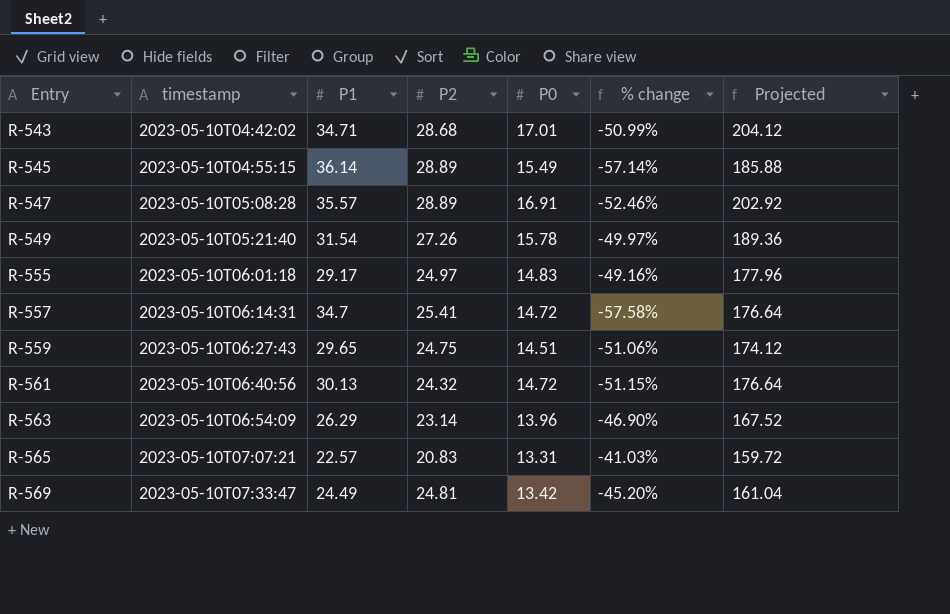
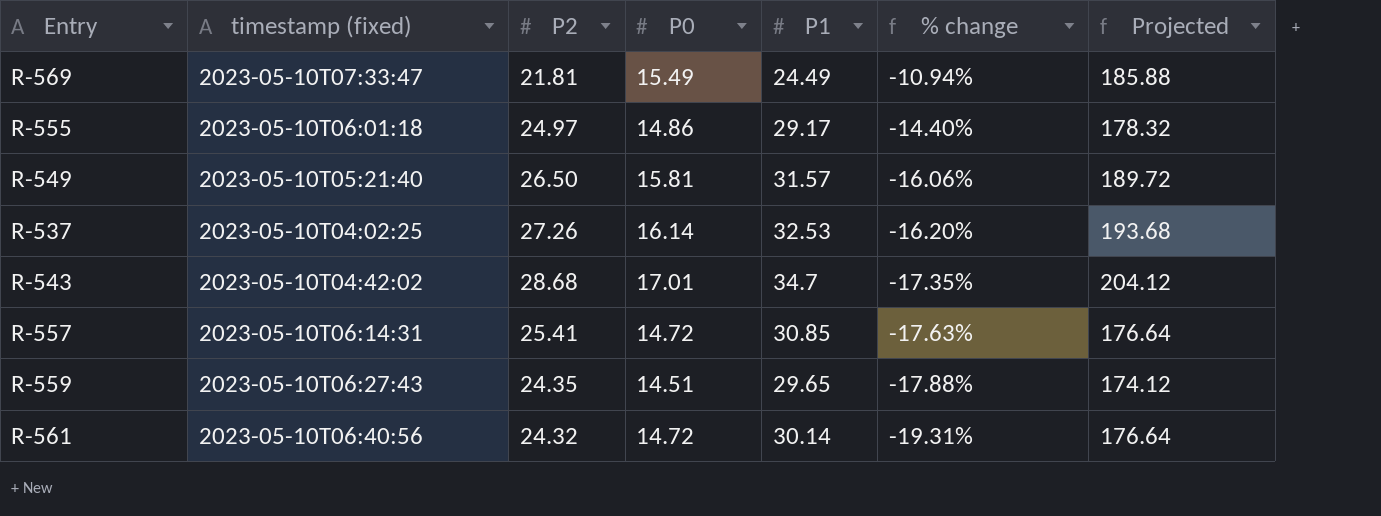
row order: Entry ascending -> % change descending
column name: timestamp -> timestamp (fixed)
column P1 | position: 3 -> 5
column % change | formula: ([P0] - [P1]) / [P1] -> ([P2] - [P1]) / [P1]
row R-545: 2023-05-10T04:55:15 | 36.14 | 28.89 | 15.49 | -57.14% | 185.88 -> none
row R-547: 2023-05-10T05:08:28 | 35.57 | 28.89 | 16.91 | -52.46% | 202.92 -> none
row R-563: 2023-05-10T06:54:09 | 26.29 | 23.14 | 13.96 | -46.90% | 167.52 -> none
row R-565: 2023-05-10T07:07:21 | 22.57 | 20.83 | 13.31 | -41.03% | 159.72 -> none
R-569 | P2: 24.81 -> 21.81
R-569 | P0: 13.42 -> 15.49
R-569 | Projected: 161.04 -> 185.88
R-555 | P0: 14.83 -> 14.86
R-555 | Projected: 177.96 -> 178.32
R-549 | P2: 27.26 -> 26.50
R-549 | P0: 15.78 -> 15.81
R-549 | P1: 31.54 -> 31.57
R-549 | Projected: 189.36 -> 189.72
row R-537: none -> 2023-05-10T04:02:25 | 27.26 | 16.14 | 32.53 | -16.20% | 193.68
R-543 | P1: 34.71 -> 34.7
R-557 | P1: 34.7 -> 30.85
R-559 | P2: 24.75 -> 24.35
R-561 | P1: 30.13 -> 30.14

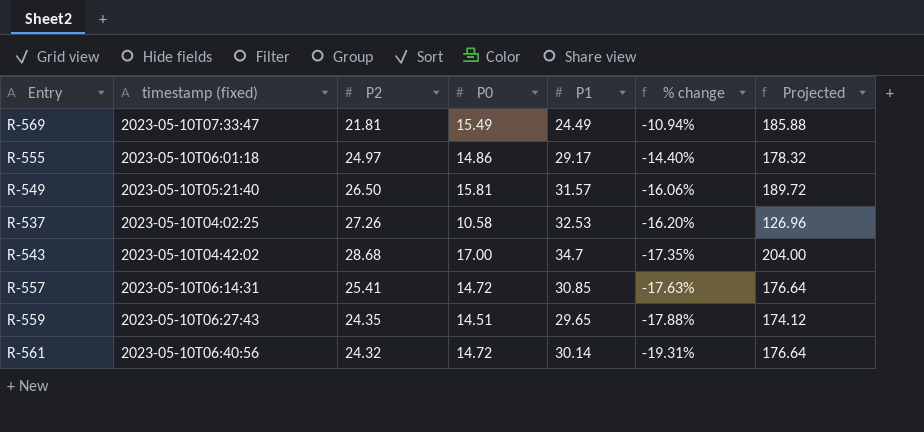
R-537 | P0: 16.14 -> 10.58
R-537 | Projected: 193.68 -> 126.96
R-543 | P0: 17.01 -> 17.00
R-543 | Projected: 204.12 -> 204.00

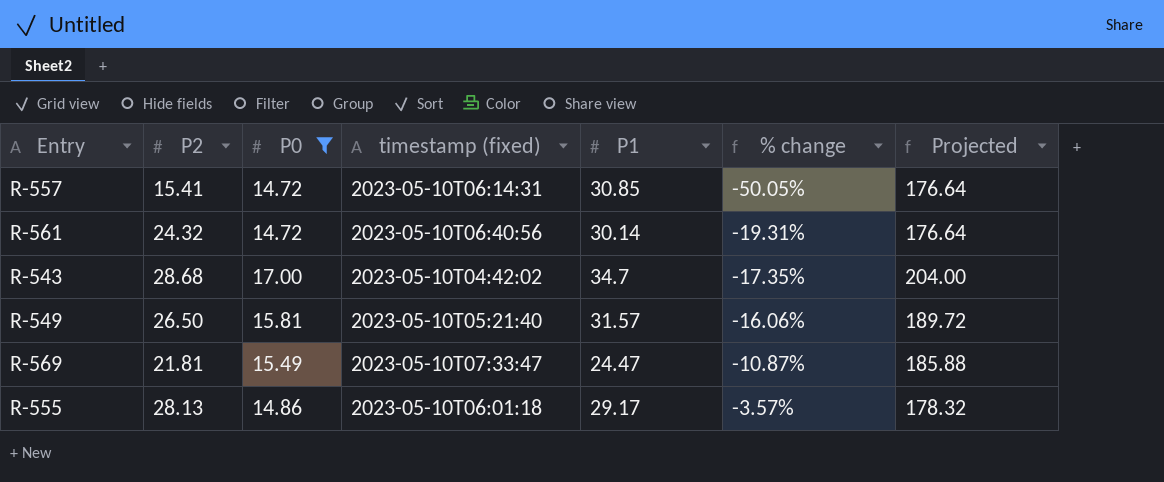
filter: none -> P0 >= 14.72
row order: % change descending -> % change ascending
column timestamp (fixed) | position: 2 -> 4
R-557 | P2: 25.41 -> 15.41
R-557 | % change: -17.63% -> -50.05%
R-569 | P1: 24.49 -> 24.47
R-569 | % change: -10.94% -> -10.87%
R-555 | P2: 24.97 -> 28.13
R-555 | % change: -14.40% -> -3.57%

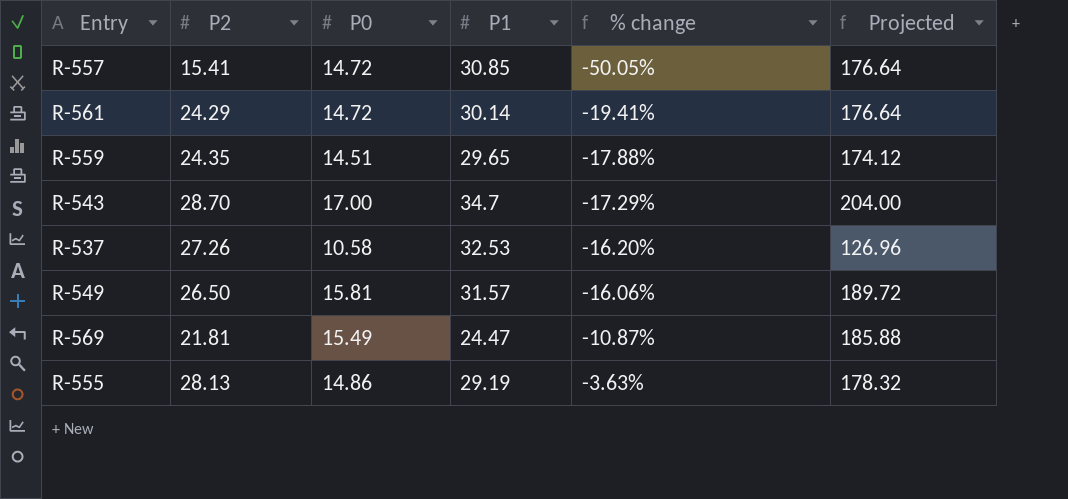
filter: P0 >= 14.72 -> none
column timestamp (fixed) | position: 4 -> none
R-561 | P2: 24.32 -> 24.29
R-561 | % change: -19.31% -> -19.41%
R-543 | P2: 28.68 -> 28.70
R-543 | % change: -17.35% -> -17.29%
R-555 | P1: 29.17 -> 29.19
R-555 | % change: -3.57% -> -3.63%

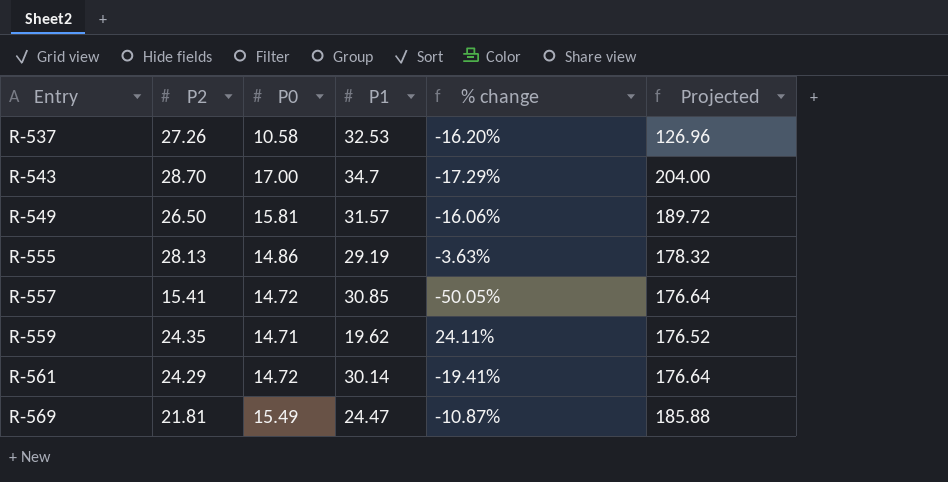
row order: % change ascending -> Entry ascending
R-559 | P0: 14.51 -> 14.71
R-559 | P1: 29.65 -> 19.62
R-559 | % change: -17.88% -> 24.11%
R-559 | Projected: 174.12 -> 176.52

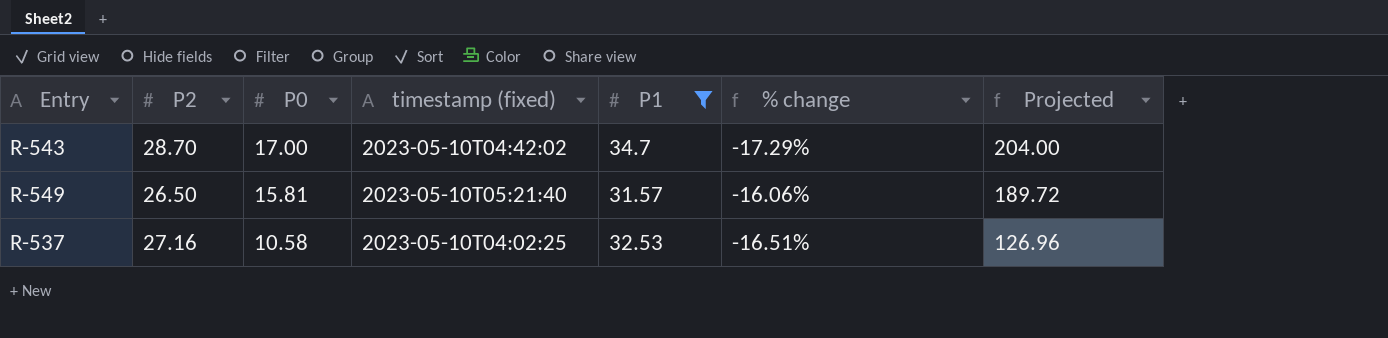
filter: none -> P1 >= 31.57
row order: Entry ascending -> P0 descending
column timestamp (fixed) | position: none -> 4
R-537 | P2: 27.26 -> 27.16
R-537 | % change: -16.20% -> -16.51%

